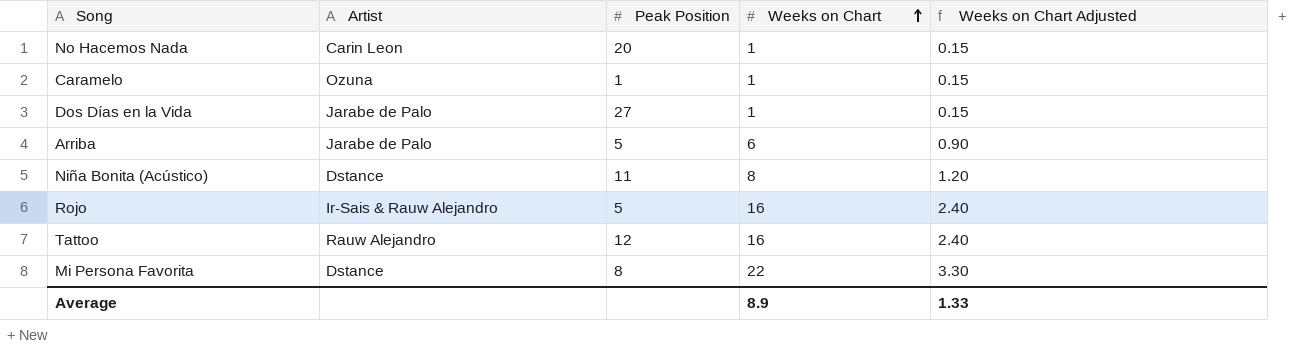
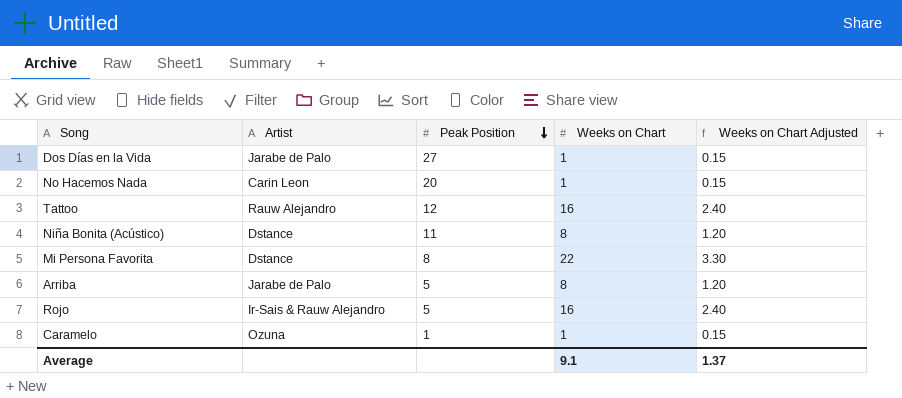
row order: Weeks on Chart ascending -> Peak Position descending
Arriba | Weeks on Chart: 6 -> 8
Arriba | Weeks on Chart Adjusted: 0.90 -> 1.20
Average | Weeks on Chart: 8.9 -> 9.1
Average | Weeks on Chart Adjusted: 1.33 -> 1.37

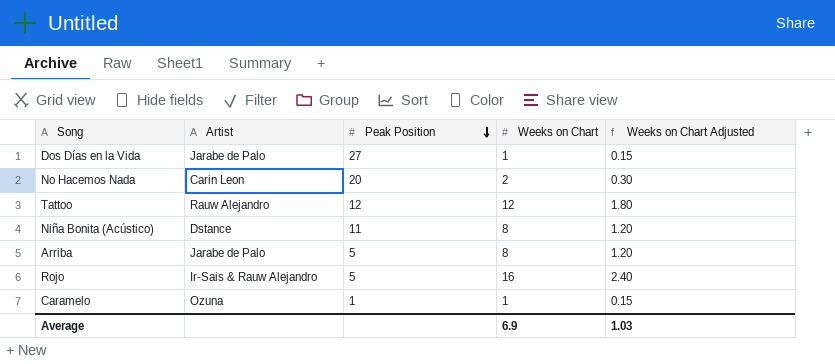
row Mi Persona Favorita: Dstance | 8 | 22 | 3.30 -> none
No Hacemos Nada | Weeks on Chart: 1 -> 2
No Hacemos Nada | Weeks on Chart Adjusted: 0.15 -> 0.30
Tattoo | Weeks on Chart: 16 -> 12
Tattoo | Weeks on Chart Adjusted: 2.40 -> 1.80
Average | Weeks on Chart: 9.1 -> 6.9
Average | Weeks on Chart Adjusted: 1.37 -> 1.03

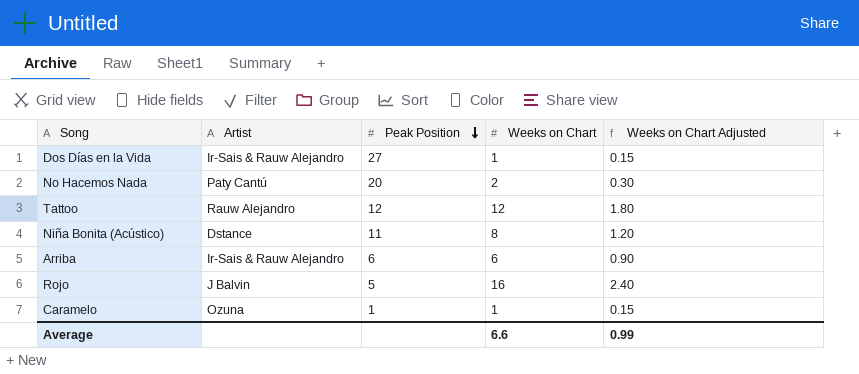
Dos Días en la Vida | Artist: Jarabe de Palo -> Ir-Sais & Rauw Alejandro
No Hacemos Nada | Artist: Carin Leon -> Paty Cantú
Arriba | Artist: Jarabe de Palo -> Ir-Sais & Rauw Alejandro
Arriba | Peak Position: 5 -> 6
Arriba | Weeks on Chart: 8 -> 6
Arriba | Weeks on Chart Adjusted: 1.20 -> 0.90
Rojo | Artist: Ir-Sais & Rauw Alejandro -> J Balvin
Average | Weeks on Chart: 6.9 -> 6.6
Average | Weeks on Chart Adjusted: 1.03 -> 0.99

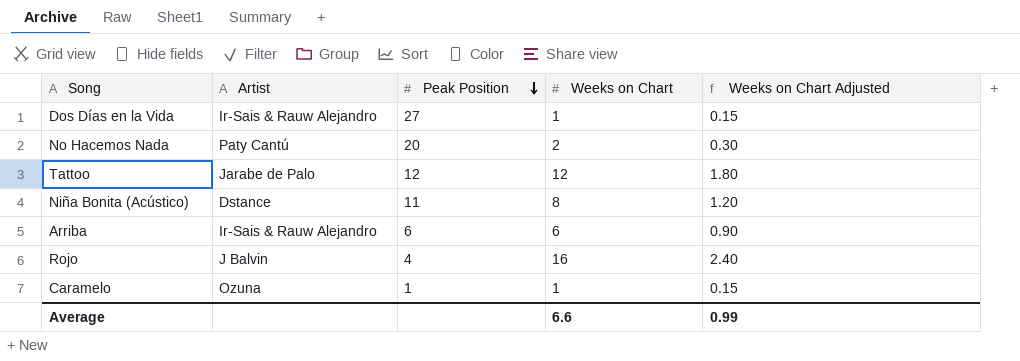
Tattoo | Artist: Rauw Alejandro -> Jarabe de Palo
Rojo | Peak Position: 5 -> 4

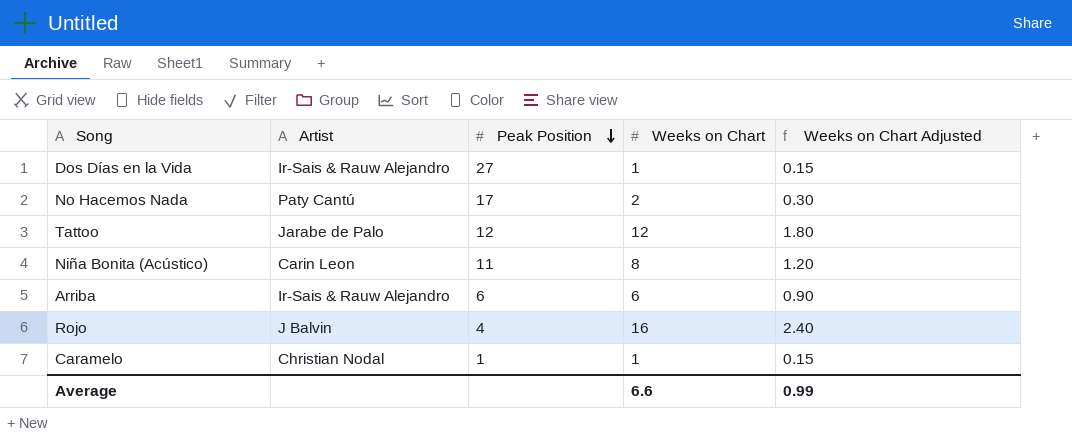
No Hacemos Nada | Peak Position: 20 -> 17
Niña Bonita (Acústico) | Artist: Dstance -> Carin Leon
Caramelo | Artist: Ozuna -> Christian Nodal

